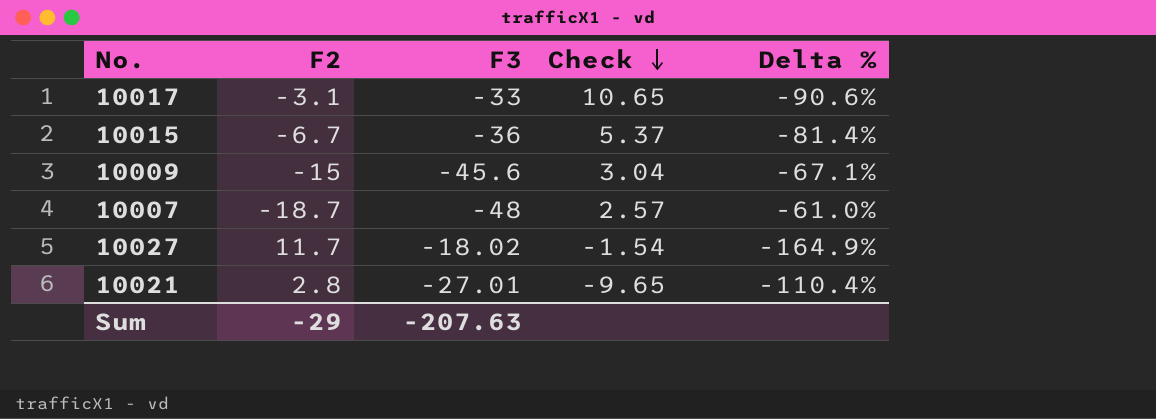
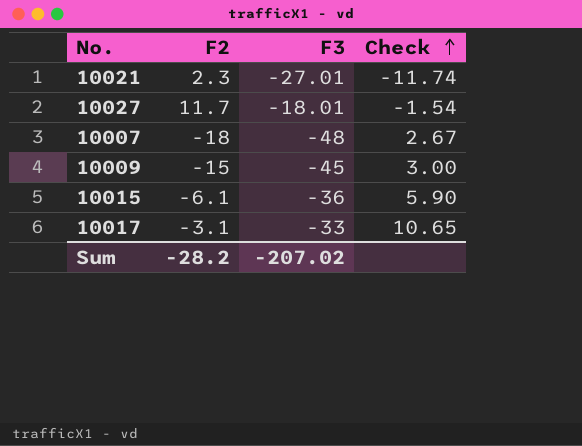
row order: Check descending -> Check ascending
column Delta % | formula: ([F2] - [F3]) / [F3] -> none
10021 | F2: 2.8 -> 2.3
10021 | Check: -9.65 -> -11.74
10027 | F3: -18.02 -> -18.01
10007 | F2: -18.7 -> -18
10007 | Check: 2.57 -> 2.67
10009 | F3: -45.6 -> -45
10009 | Check: 3.04 -> 3.00
10015 | F2: -6.7 -> -6.1
10015 | Check: 5.37 -> 5.90
Sum | F2: -29 -> -28.2
Sum | F3: -207.63 -> -207.02

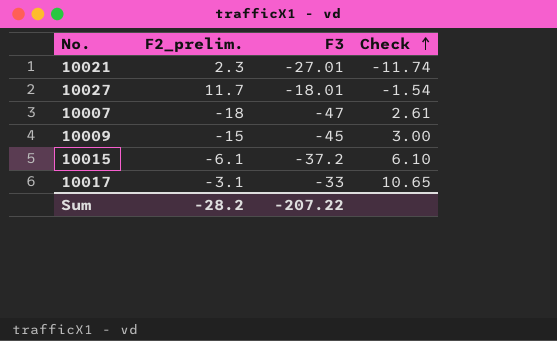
column name: F2 -> F2_prelim.
10007 | F3: -48 -> -47
10007 | Check: 2.67 -> 2.61
10015 | F3: -36 -> -37.2
10015 | Check: 5.90 -> 6.10
Sum | F3: -207.02 -> -207.22

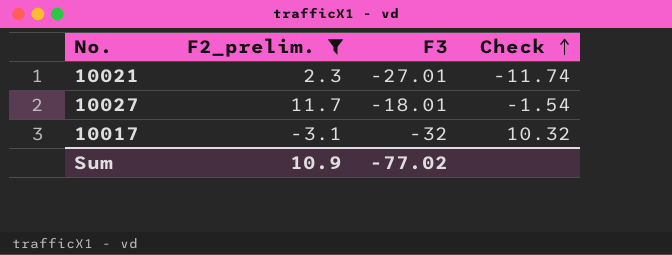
filter: none -> F2_prelim. >= -3.1
10017 | F3: -33 -> -32
10017 | Check: 10.65 -> 10.32
Sum | F2_prelim.: -28.2 -> 10.9
Sum | F3: -207.22 -> -77.02

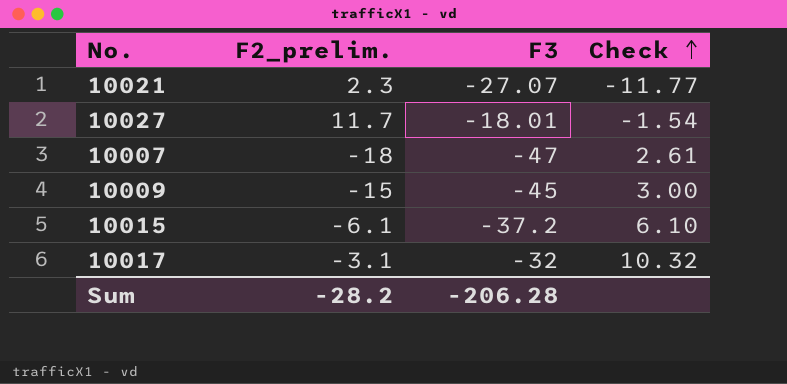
filter: F2_prelim. >= -3.1 -> none
10021 | F3: -27.01 -> -27.07
10021 | Check: -11.74 -> -11.77
Sum | F2_prelim.: 10.9 -> -28.2
Sum | F3: -77.02 -> -206.28

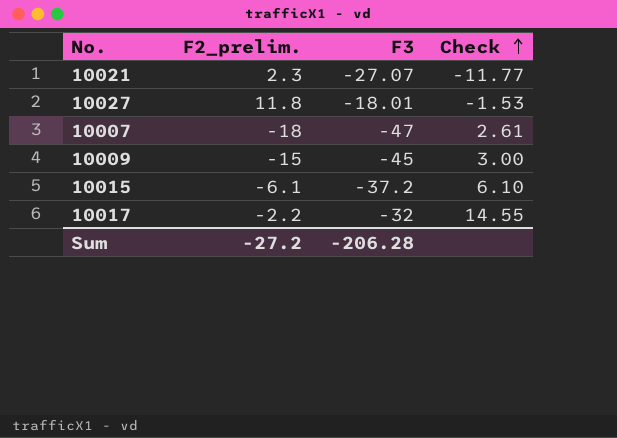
10027 | F2_prelim.: 11.7 -> 11.8
10027 | Check: -1.54 -> -1.53
10017 | F2_prelim.: -3.1 -> -2.2
10017 | Check: 10.32 -> 14.55
Sum | F2_prelim.: -28.2 -> -27.2

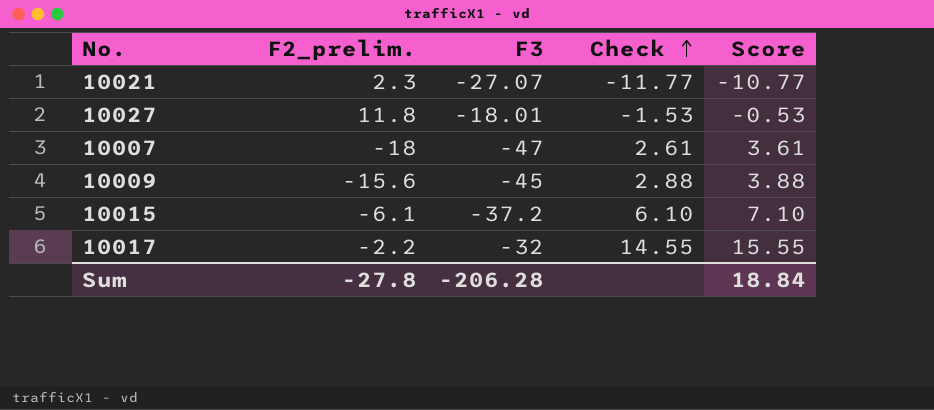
column Score | formula: none -> [Check] + 1
10009 | F2_prelim.: -15 -> -15.6
10009 | Check: 3.00 -> 2.88
Sum | F2_prelim.: -27.2 -> -27.8

